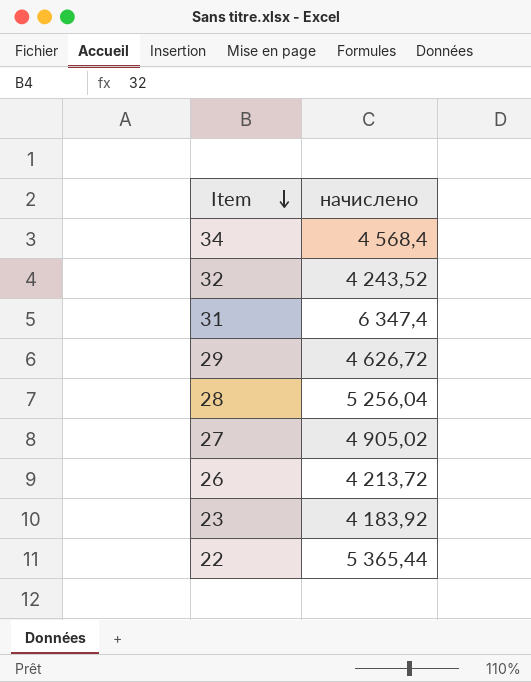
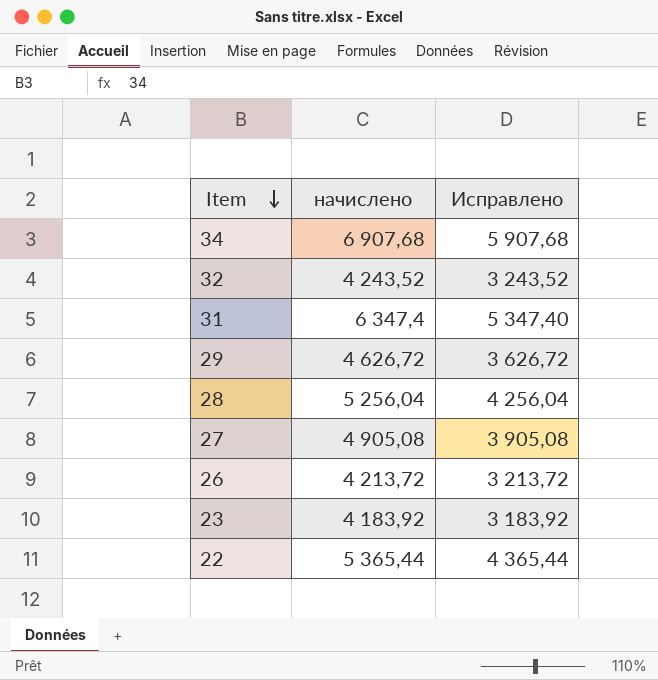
column Исправлено | formula: none -> [начислено] - 1000
34 | начислено: 4 568,4 -> 6 907,68
27 | начислено: 4 905,02 -> 4 905,08

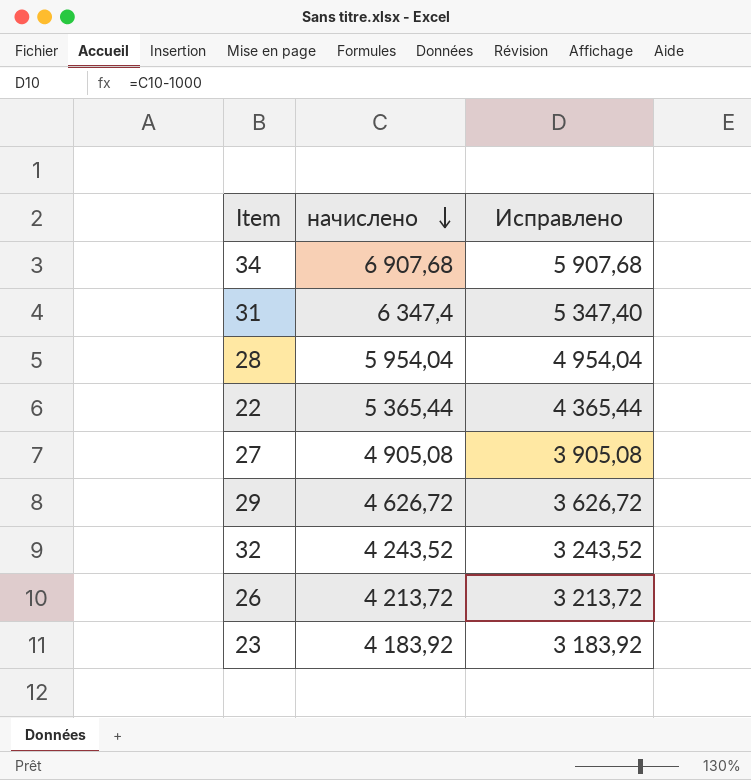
row order: Item descending -> начислено descending
28 | начислено: 5 256,04 -> 5 954,04
28 | Исправлено: 4 256,04 -> 4 954,04

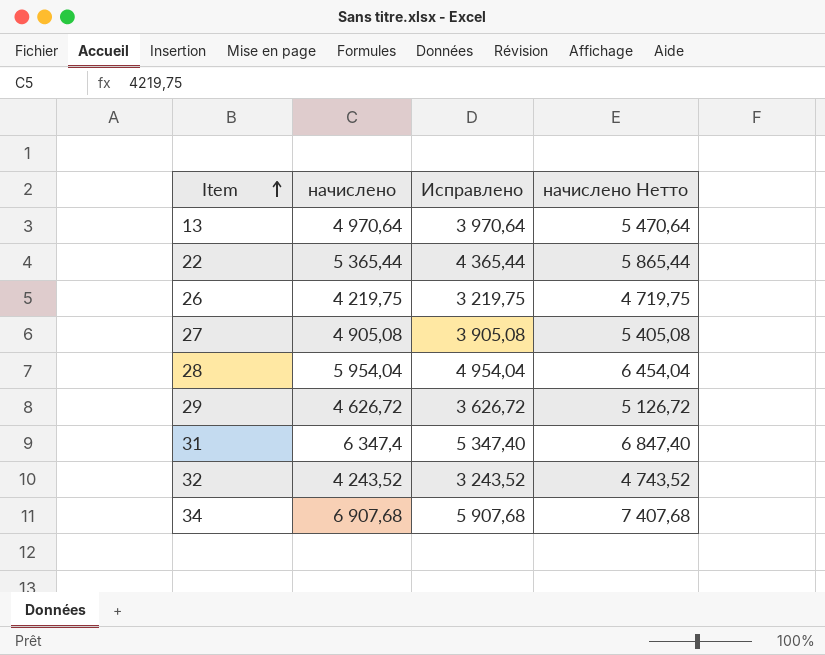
row order: начислено descending -> Item ascending
column начислено Нетто | formula: none -> [начислено] + 500
row 23: 4 183,92 | 3 183,92 -> none
row 13: none -> 4 970,64 | 3 970,64 | 5 470,64
26 | начислено: 4 213,72 -> 4 219,75
26 | Исправлено: 3 213,72 -> 3 219,75

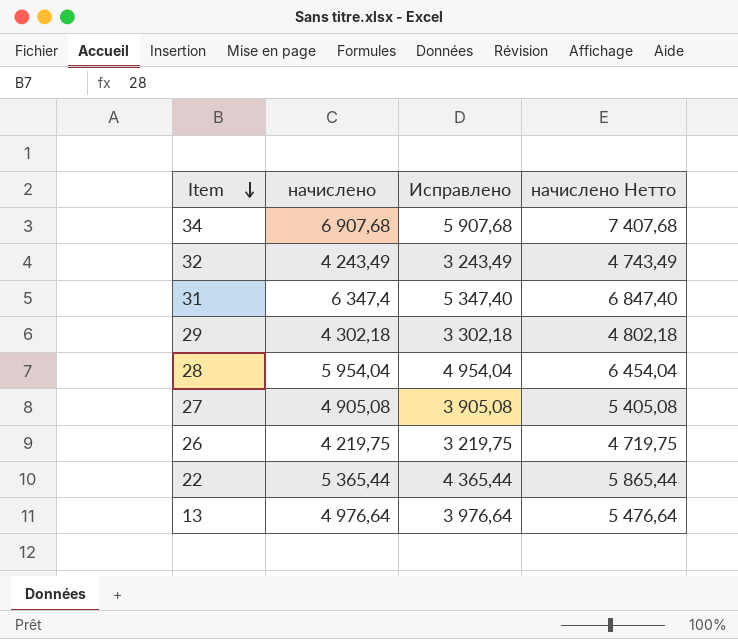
row order: Item ascending -> Item descending
32 | начислено: 4 243,52 -> 4 243,49
32 | Исправлено: 3 243,52 -> 3 243,49
32 | начислено Нетто: 4 743,52 -> 4 743,49
29 | начислено: 4 626,72 -> 4 302,18
29 | Исправлено: 3 626,72 -> 3 302,18
29 | начислено Нетто: 5 126,72 -> 4 802,18
13 | начислено: 4 970,64 -> 4 976,64
13 | Исправлено: 3 970,64 -> 3 976,64
13 | начислено Нетто: 5 470,64 -> 5 476,64

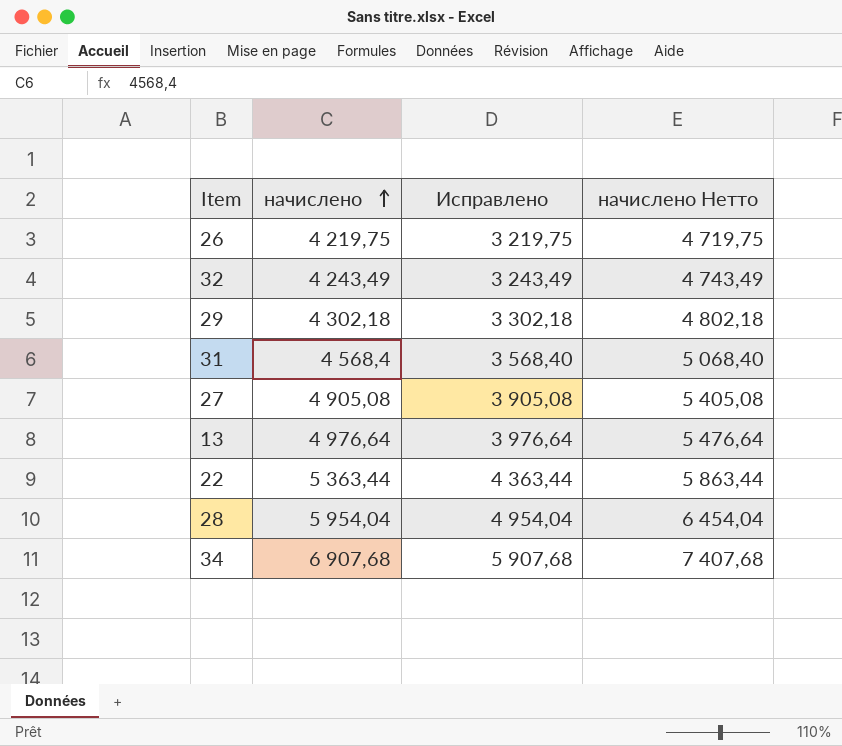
row order: Item descending -> начислено ascending
31 | начислено: 6 347,4 -> 4 568,4
31 | Исправлено: 5 347,40 -> 3 568,40
31 | начислено Нетто: 6 847,40 -> 5 068,40
22 | начислено: 5 365,44 -> 5 363,44
22 | Исправлено: 4 365,44 -> 4 363,44
22 | начислено Нетто: 5 865,44 -> 5 863,44

